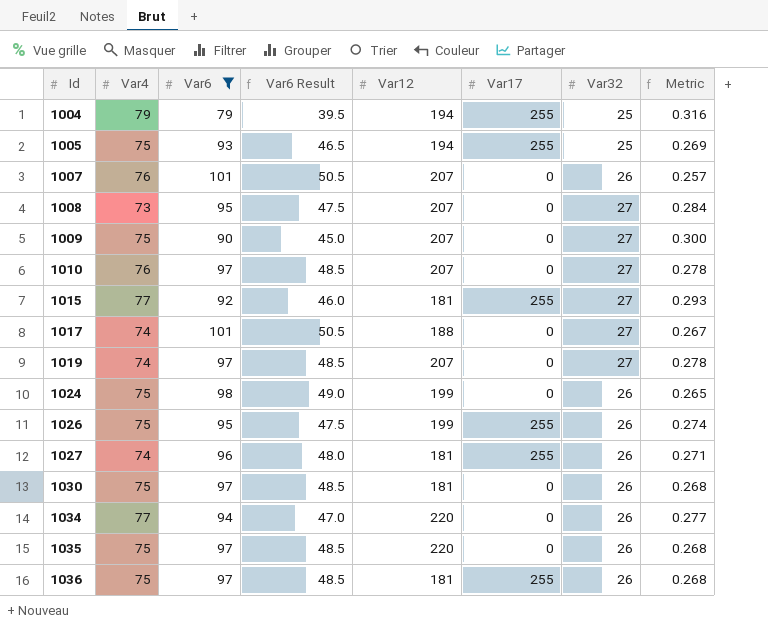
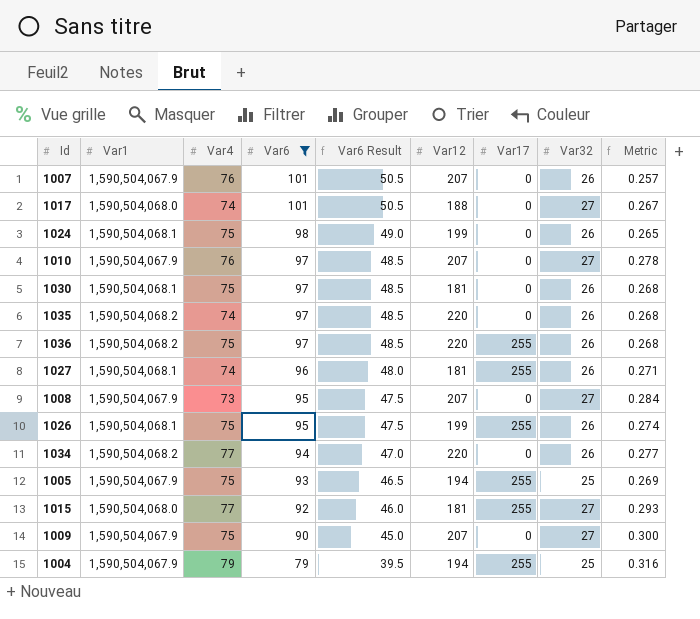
row order: Id ascending -> Var6 descending
column Var1 | position: none -> 2
row 1019: 74 | 97 | 48.5 | 207 | 0 | 27 | 0.278 -> none
1035 | Var4: 75 -> 74
1036 | Var12: 181 -> 220

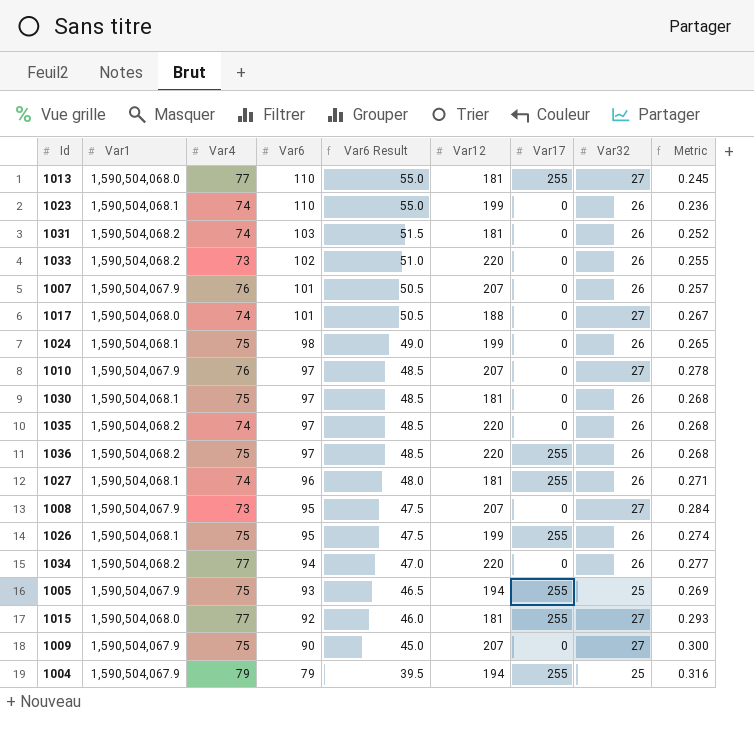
filter: Var6 <= 101 -> none

